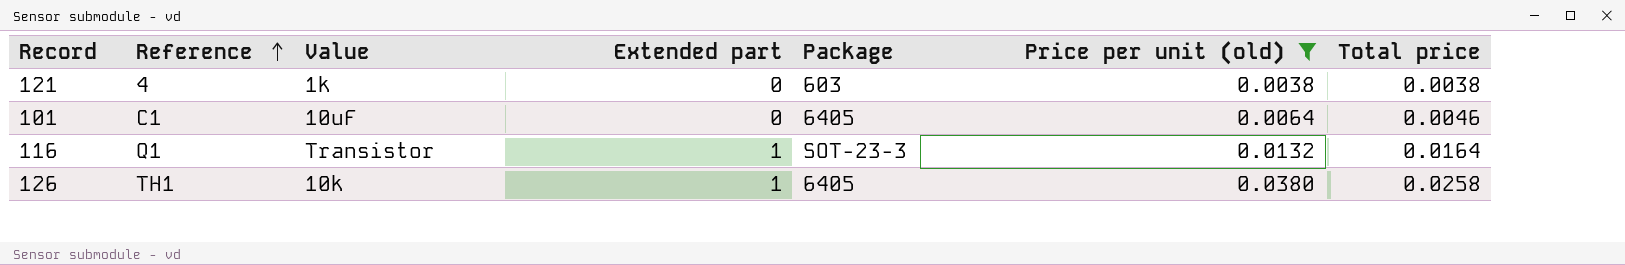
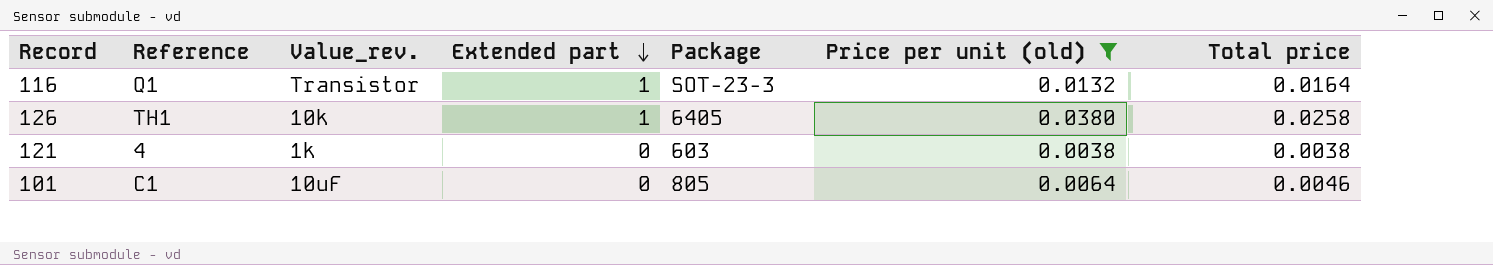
row order: Reference ascending -> Extended part descending
column name: Value -> Value_rev.
101 | Package: 6405 -> 805

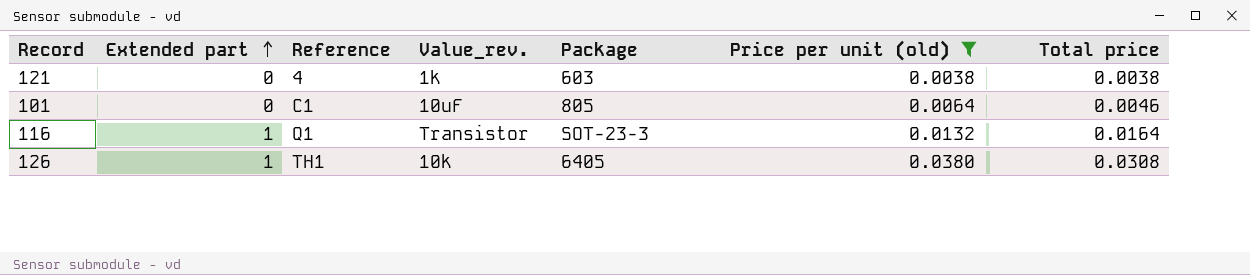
row order: Extended part descending -> Extended part ascending
column Extended part | position: 4 -> 2
126 | Total price: 0.0258 -> 0.0308

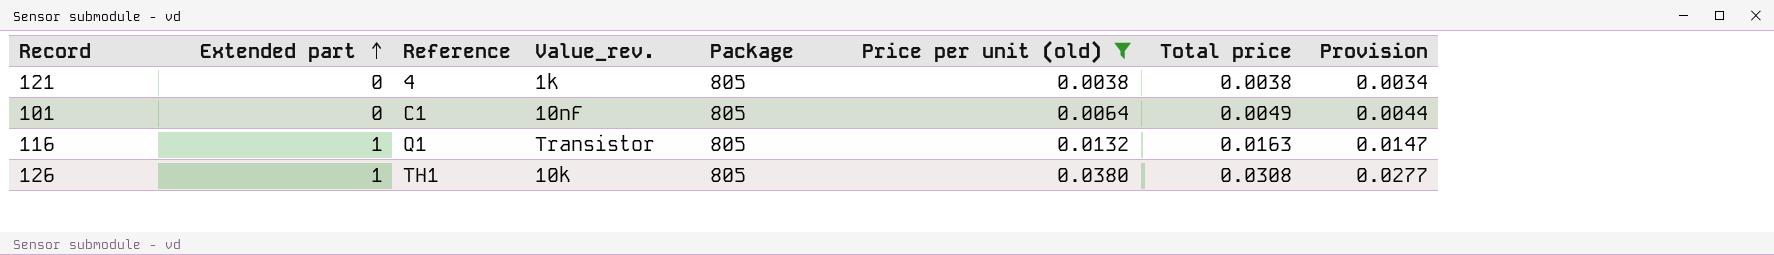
column Provision | formula: none -> [Total price] * 0.9
121 | Package: 603 -> 805
101 | Value_rev.: 10uF -> 10nF
101 | Total price: 0.0046 -> 0.0049
116 | Package: SOT-23-3 -> 805
116 | Total price: 0.0164 -> 0.0163
126 | Package: 6405 -> 805

